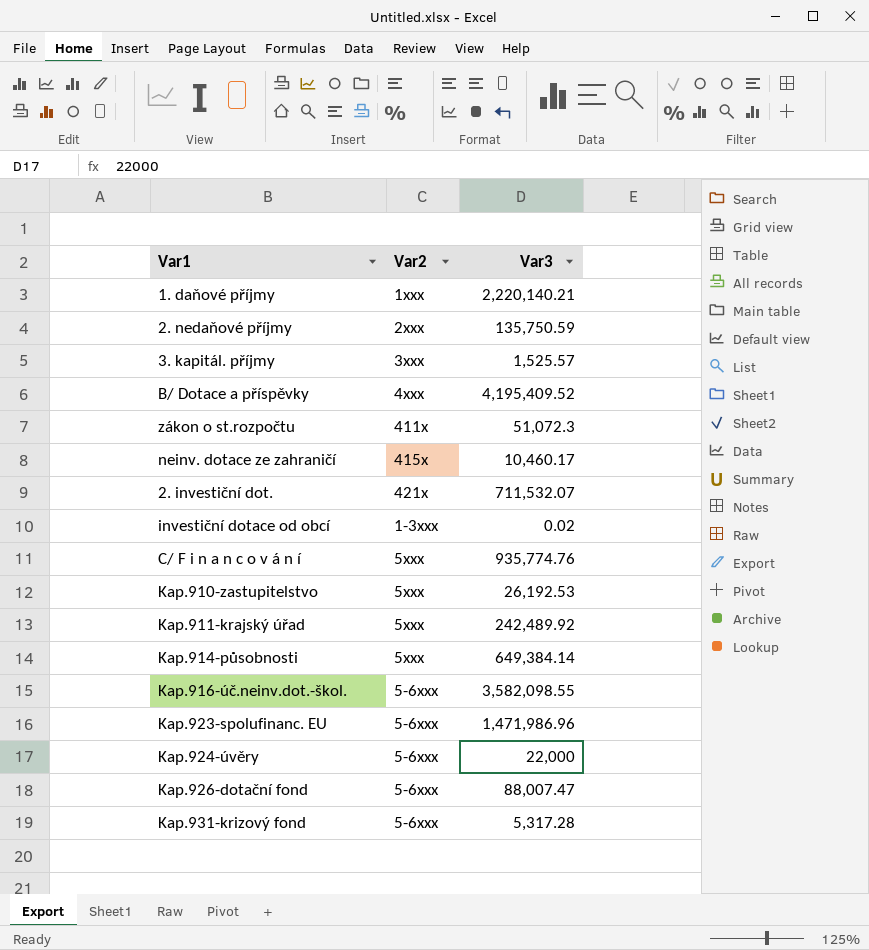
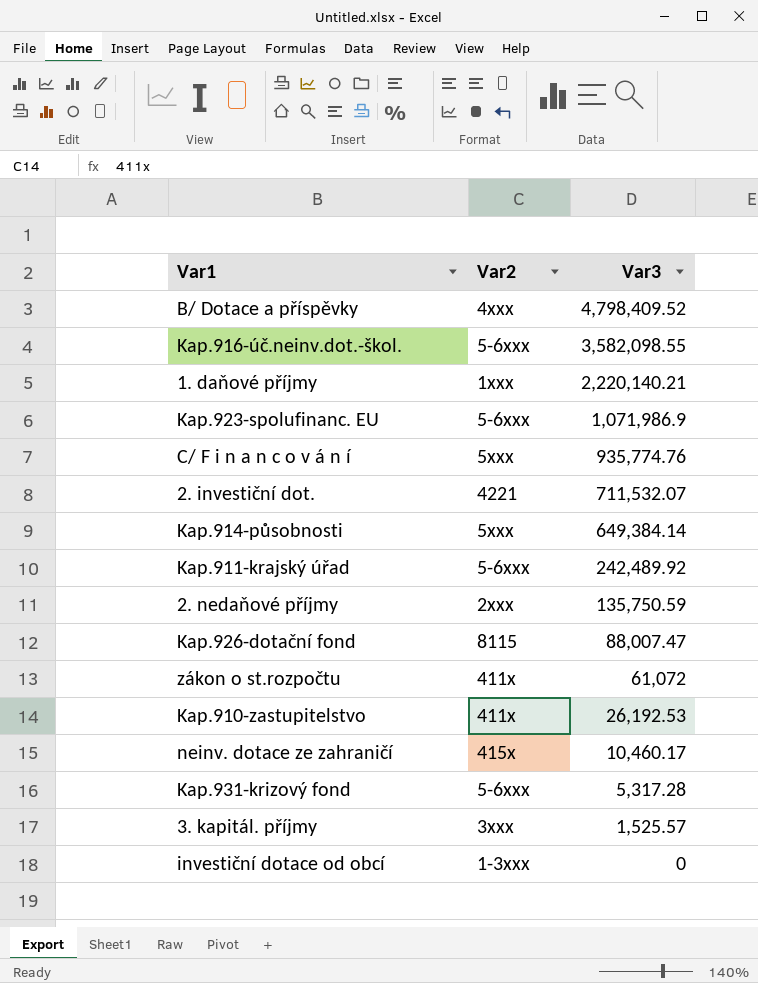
row order: none -> Var3 descending
row Kap.924-úvěry: 5-6xxx | 22,000 -> none
B/ Dotace a příspěvky | Var3: 4,195,409.52 -> 4,798,409.52
Kap.923-spolufinanc. EU | Var3: 1,471,986.96 -> 1,071,986.9
2. investiční dot. | Var2: 421x -> 4221
Kap.911-krajský úřad | Var2: 5xxx -> 5-6xxx
Kap.926-dotační fond | Var2: 5-6xxx -> 8115
zákon o st.rozpočtu | Var3: 51,072.3 -> 61,072
Kap.910-zastupitelstvo | Var2: 5xxx -> 411x
investiční dotace od obcí | Var3: 0.02 -> 0

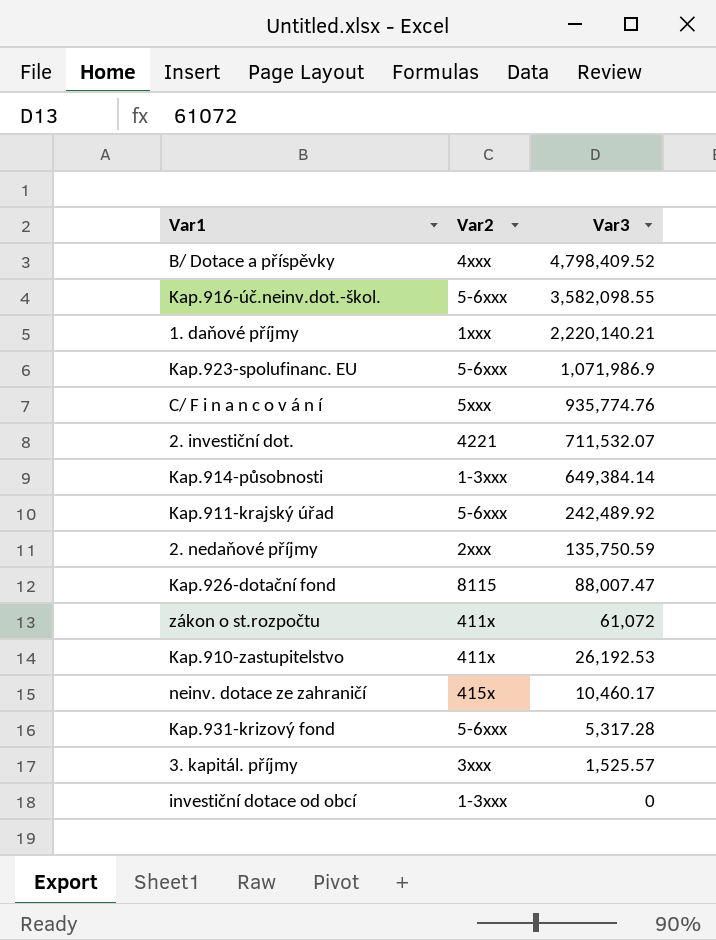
Kap.914-působnosti | Var2: 5xxx -> 1-3xxx

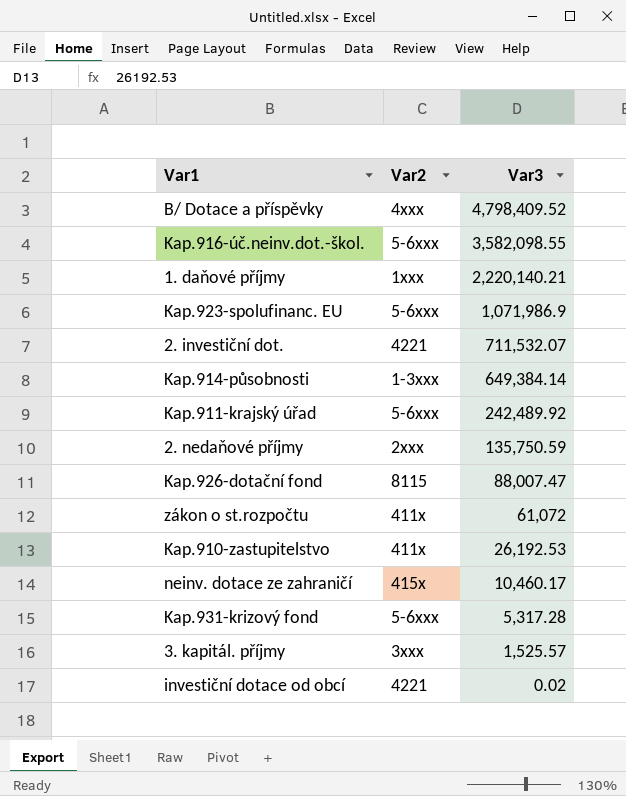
row C/ F i n a n c o v á n í: 5xxx | 935,774.76 -> none
investiční dotace od obcí | Var2: 1-3xxx -> 4221
investiční dotace od obcí | Var3: 0 -> 0.02

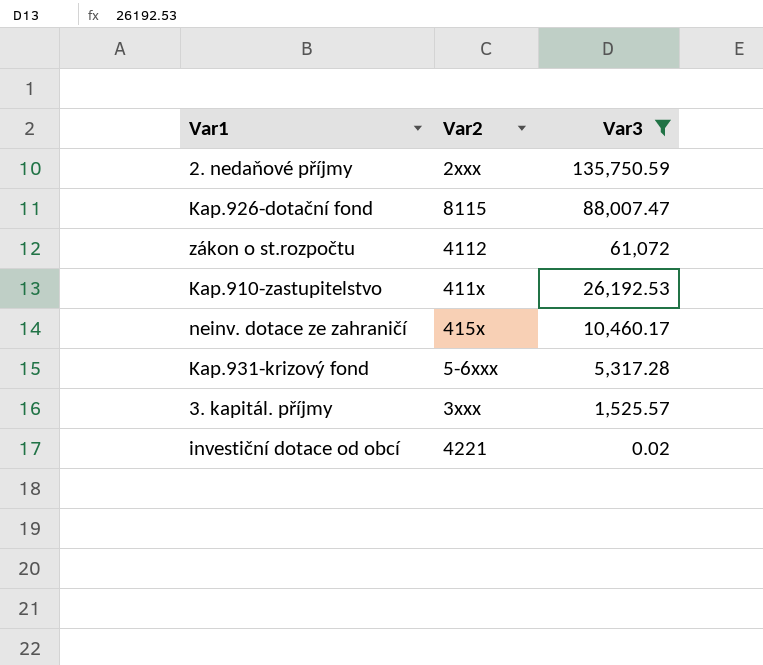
filter: none -> Var3 <= 135,750.59
zákon o st.rozpočtu | Var2: 411x -> 4112

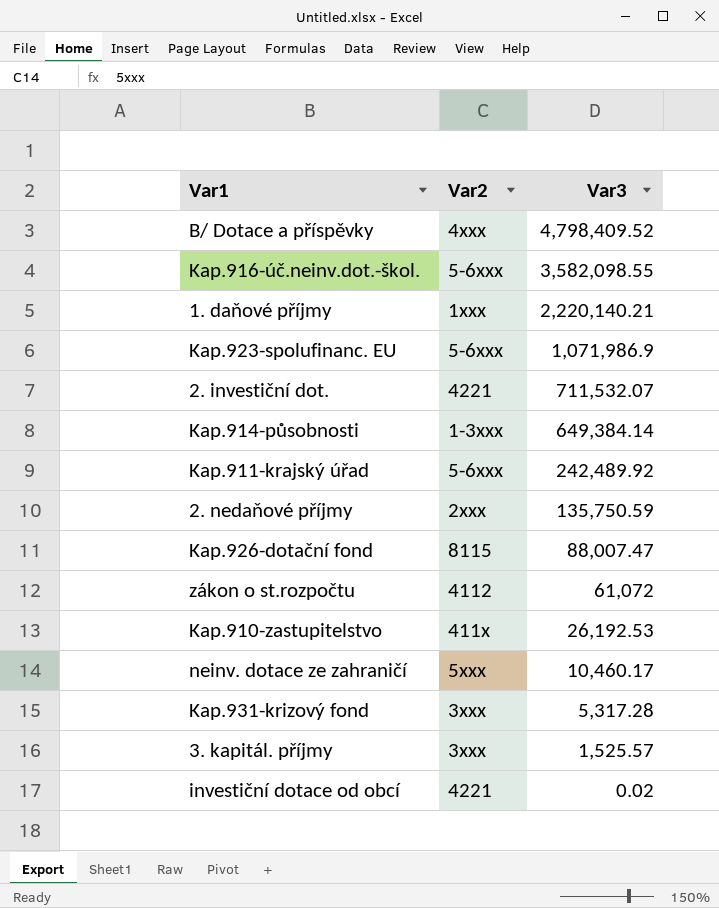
filter: Var3 <= 135,750.59 -> none
neinv. dotace ze zahraničí | Var2: 415x -> 5xxx
Kap.931-krizový fond | Var2: 5-6xxx -> 3xxx

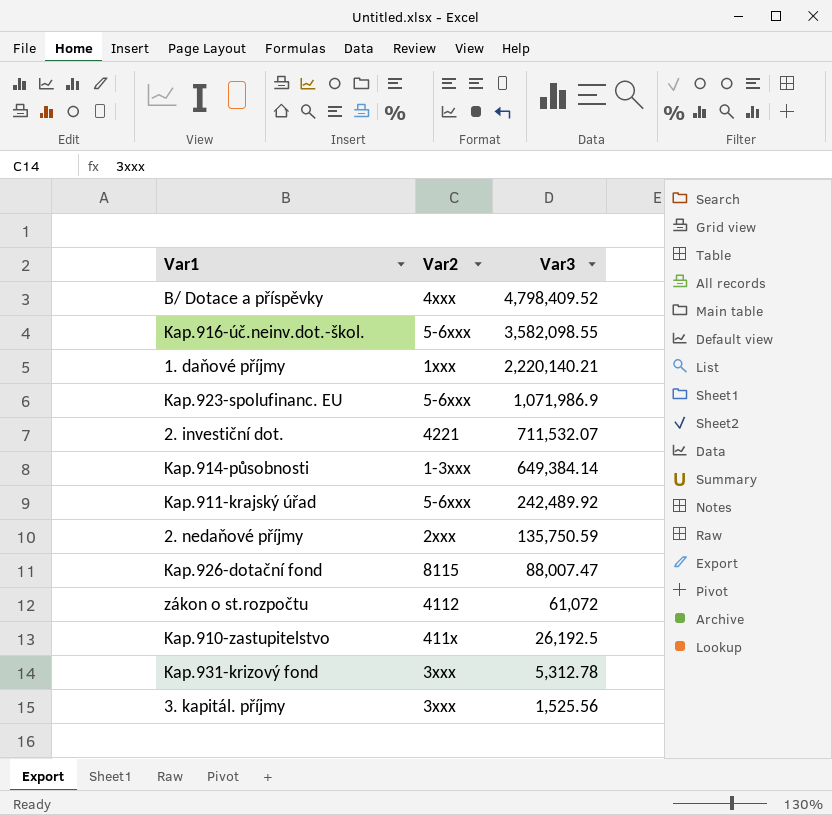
row neinv. dotace ze zahraničí: 5xxx | 10,460.17 -> none
row investiční dotace od obcí: 4221 | 0.02 -> none
Kap.910-zastupitelstvo | Var3: 26,192.53 -> 26,192.5
Kap.931-krizový fond | Var3: 5,317.28 -> 5,312.78
3. kapitál. příjmy | Var3: 1,525.57 -> 1,525.56

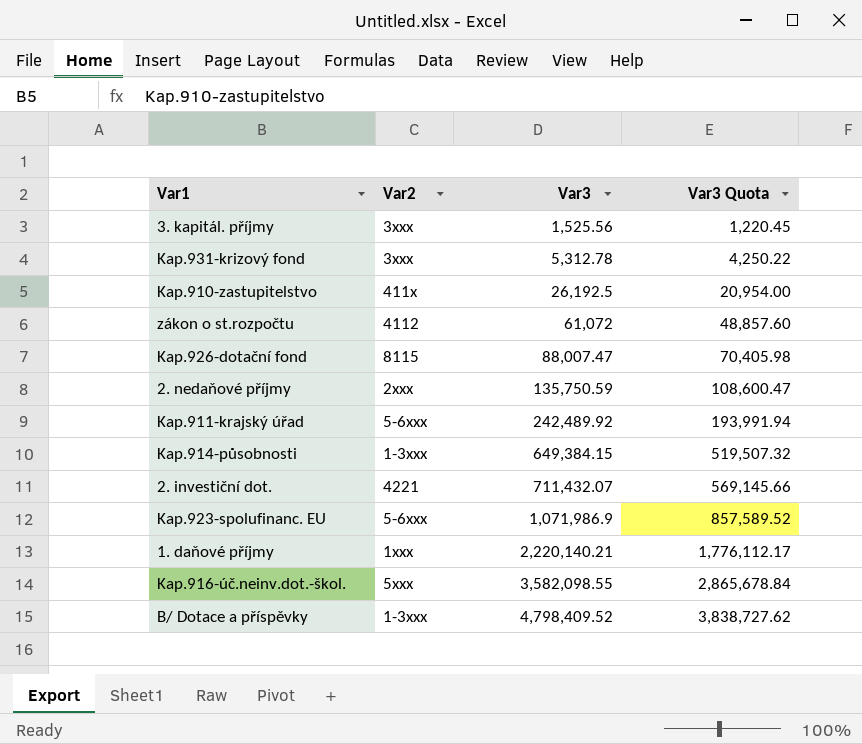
row order: Var3 descending -> Var3 ascending
column Var3 Quota | formula: none -> [Var3] * 0.8
Kap.914-působnosti | Var3: 649,384.14 -> 649,384.15
2. investiční dot. | Var3: 711,532.07 -> 711,432.07
Kap.916-úč.neinv.dot.-škol. | Var2: 5-6xxx -> 5xxx
B/ Dotace a příspěvky | Var2: 4xxx -> 1-3xxx

